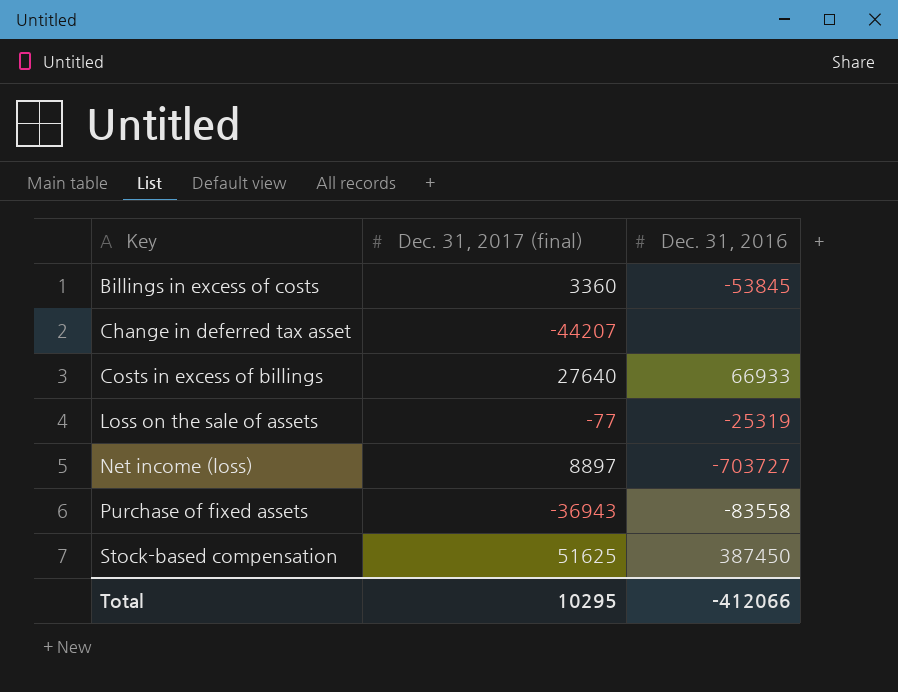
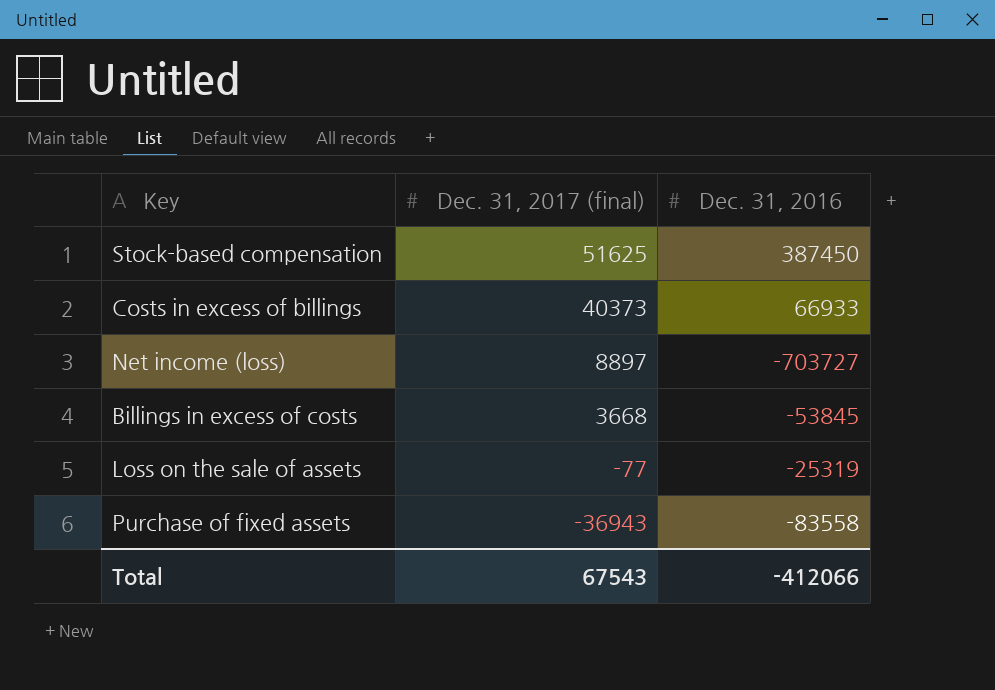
row order: Key ascending -> Dec. 31, 2017 (final) descending
row Change in deferred tax asset: -44207 | none -> none
Costs in excess of billings | Dec. 31, 2017 (final): 27640 -> 40373
Billings in excess of costs | Dec. 31, 2017 (final): 3360 -> 3668
Total | Dec. 31, 2017 (final): 10295 -> 67543

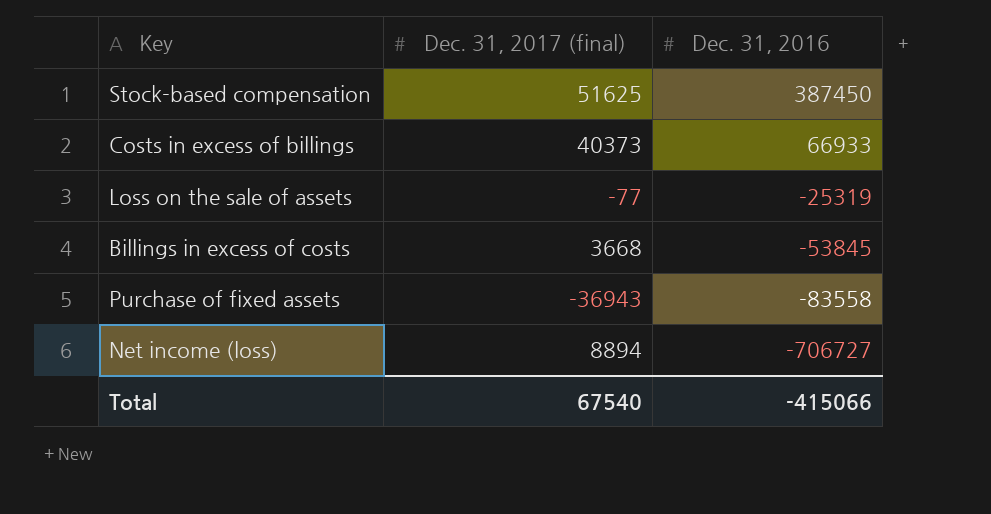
row order: Dec. 31, 2017 (final) descending -> Dec. 31, 2016 descending
Net income (loss) | Dec. 31, 2017 (final): 8897 -> 8894
Net income (loss) | Dec. 31, 2016: -703727 -> -706727
Total | Dec. 31, 2017 (final): 67543 -> 67540
Total | Dec. 31, 2016: -412066 -> -415066

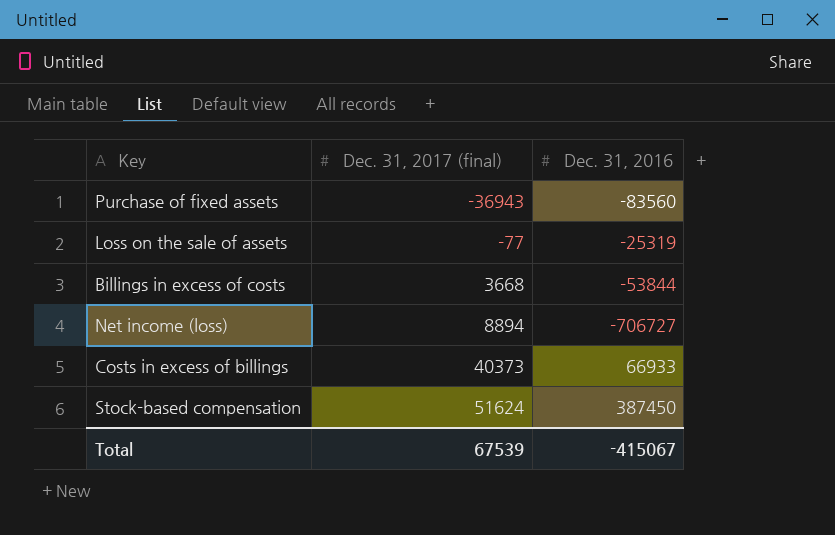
row order: Dec. 31, 2016 descending -> Dec. 31, 2017 (final) ascending
Purchase of fixed assets | Dec. 31, 2016: -83558 -> -83560
Billings in excess of costs | Dec. 31, 2016: -53845 -> -53844
Stock-based compensation | Dec. 31, 2017 (final): 51625 -> 51624
Total | Dec. 31, 2017 (final): 67540 -> 67539
Total | Dec. 31, 2016: -415066 -> -415067

